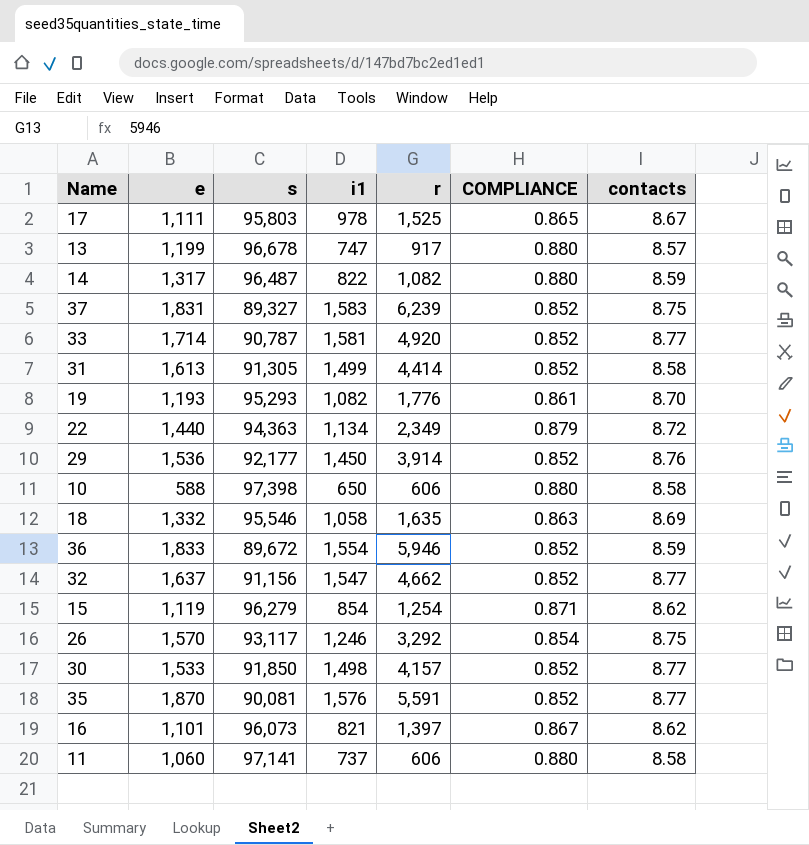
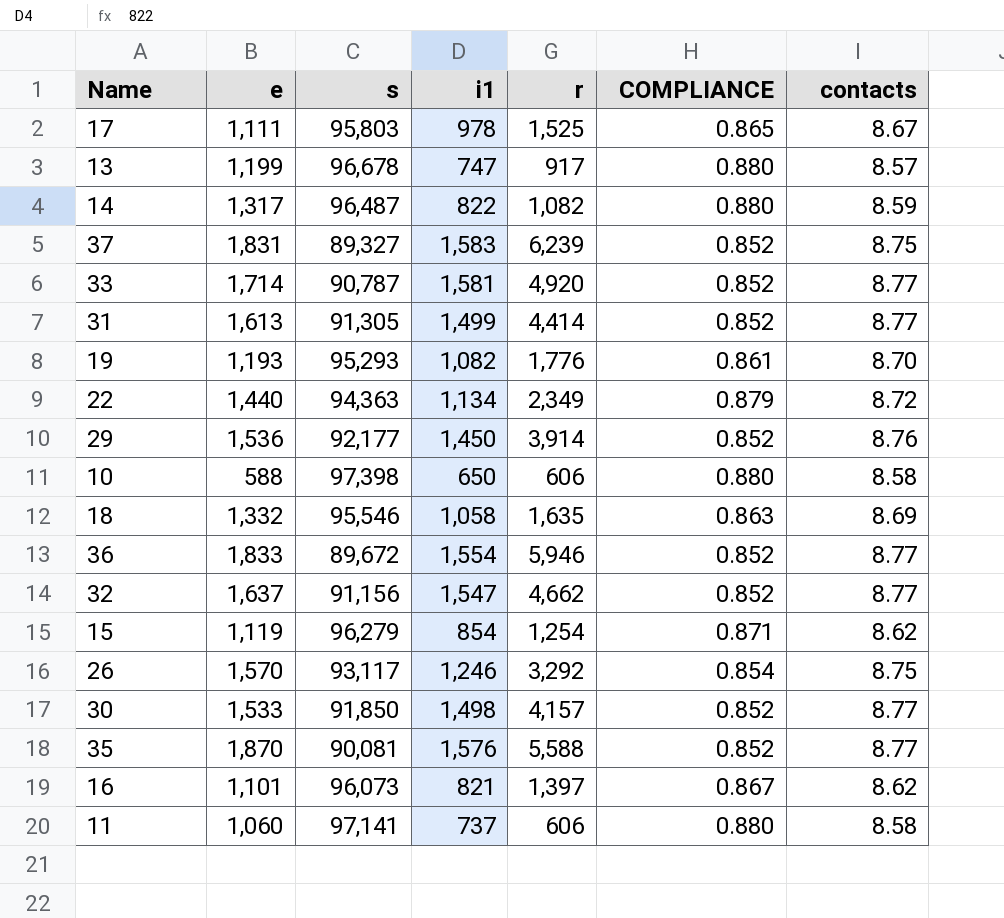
31 | contacts: 8.58 -> 8.77
36 | contacts: 8.59 -> 8.77
35 | r: 5,591 -> 5,588

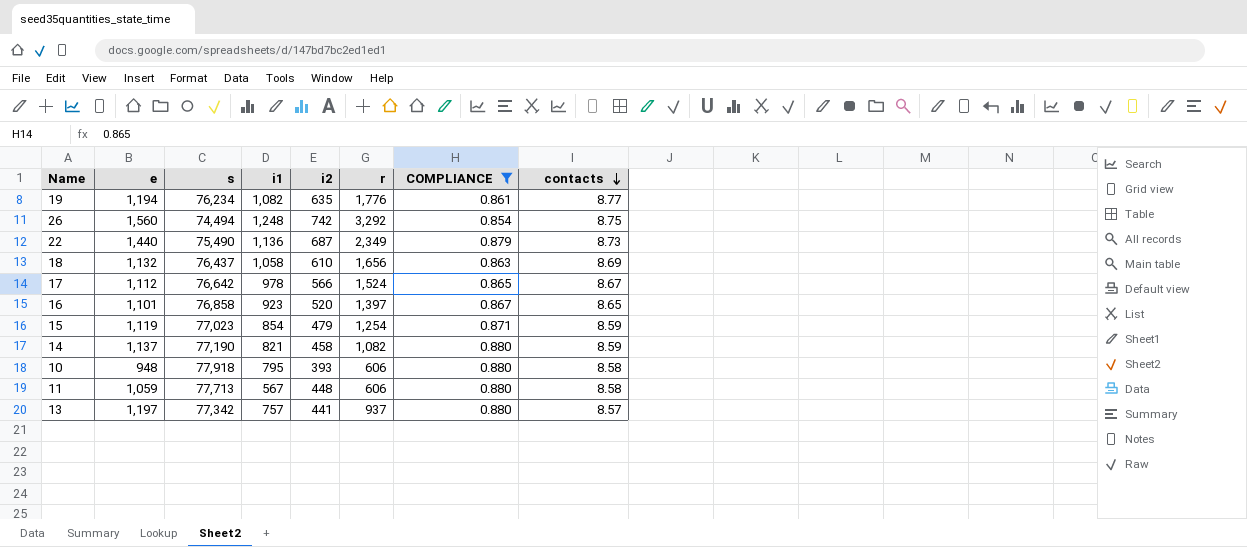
filter: none -> COMPLIANCE != 0.852
row order: none -> contacts descending
column i2 | position: none -> 5
19 | e: 1,193 -> 1,194
19 | s: 95,293 -> 76,234
19 | contacts: 8.70 -> 8.77
26 | e: 1,570 -> 1,560
26 | s: 93,117 -> 74,494
26 | i1: 1,246 -> 1,248
22 | s: 94,363 -> 75,490
22 | i1: 1,134 -> 1,136
22 | contacts: 8.72 -> 8.73
18 | e: 1,332 -> 1,132
18 | s: 95,546 -> 76,437
18 | r: 1,635 -> 1,656
17 | e: 1,111 -> 1,112
17 | s: 95,803 -> 76,642
17 | r: 1,525 -> 1,524
16 | s: 96,073 -> 76,858
16 | i1: 821 -> 923
16 | contacts: 8.62 -> 8.65
15 | s: 96,279 -> 77,023
15 | contacts: 8.62 -> 8.59
14 | e: 1,317 -> 1,137
14 | s: 96,487 -> 77,190
14 | i1: 822 -> 821
10 | e: 588 -> 948
10 | s: 97,398 -> 77,918
10 | i1: 650 -> 795
11 | e: 1,060 -> 1,059
11 | s: 97,141 -> 77,713
11 | i1: 737 -> 567
13 | e: 1,199 -> 1,197
13 | s: 96,678 -> 77,342
13 | i1: 747 -> 757
13 | r: 917 -> 937

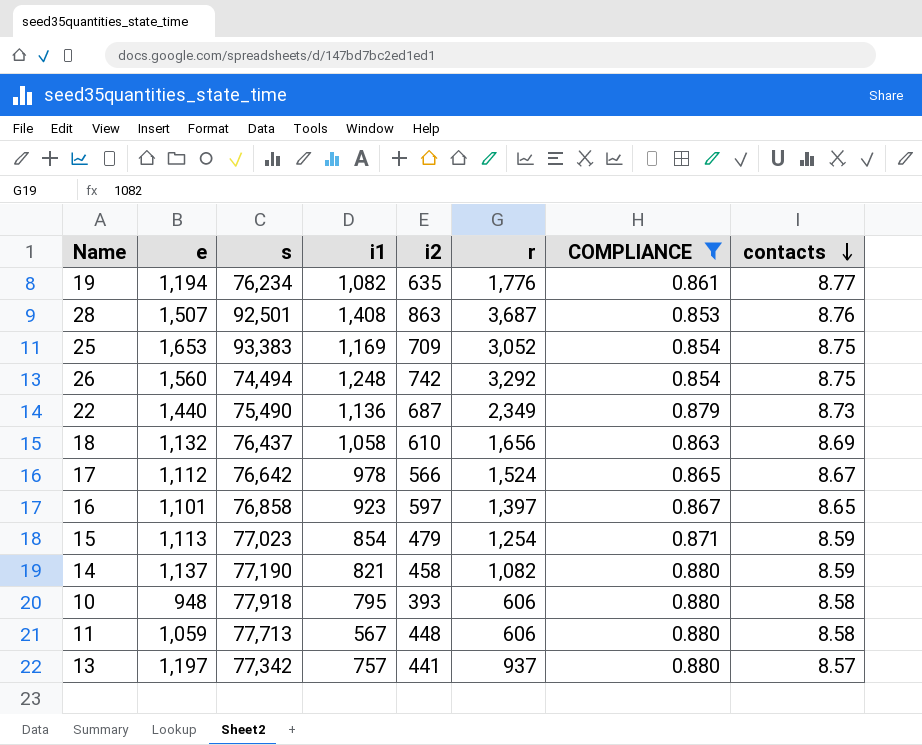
row 28: none -> 1,507 | 92,501 | 1,408 | 863 | 3,687 | 0.853 | 8.76
row 25: none -> 1,653 | 93,383 | 1,169 | 709 | 3,052 | 0.854 | 8.75
16 | i2: 520 -> 597
15 | e: 1,119 -> 1,113

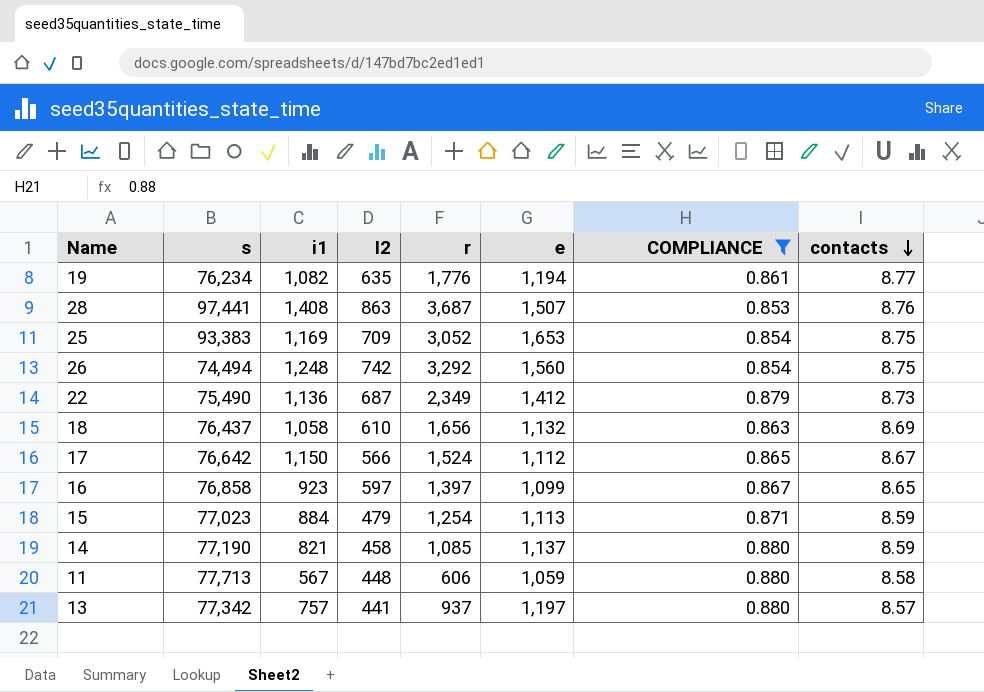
column name: i2 -> I2
column e | position: 2 -> 6
row 10: 948 | 77,918 | 795 | 393 | 606 | 0.880 | 8.58 -> none
28 | s: 92,501 -> 97,441
22 | e: 1,440 -> 1,412
17 | i1: 978 -> 1,150
16 | e: 1,101 -> 1,099
15 | i1: 854 -> 884
14 | r: 1,082 -> 1,085

